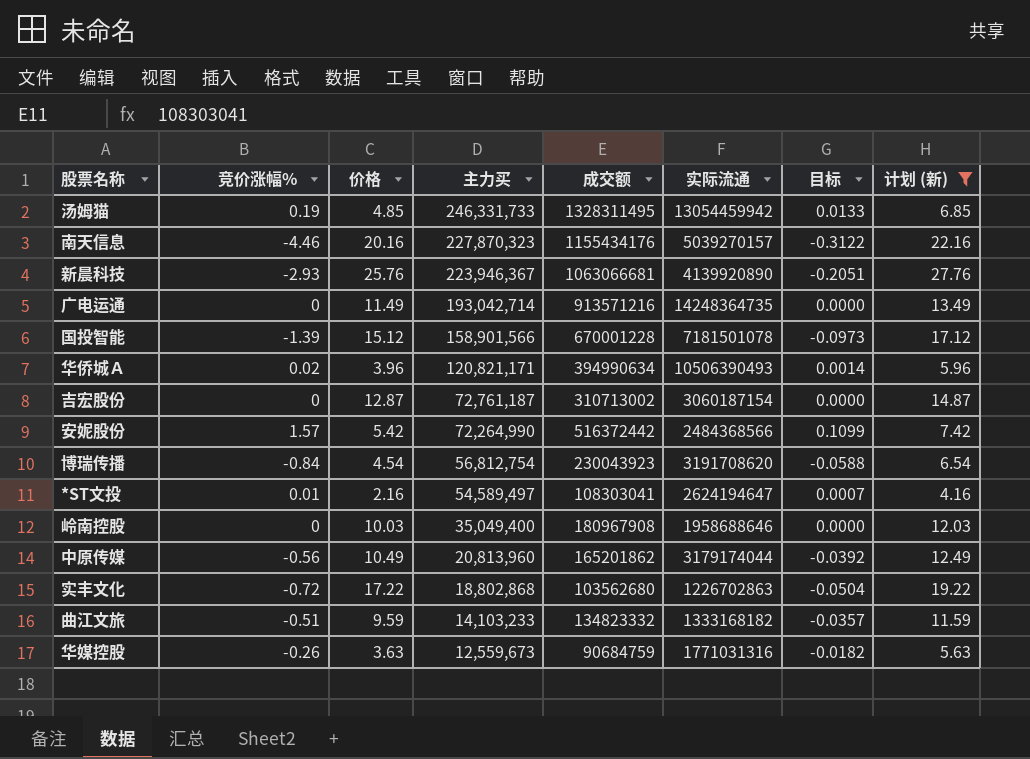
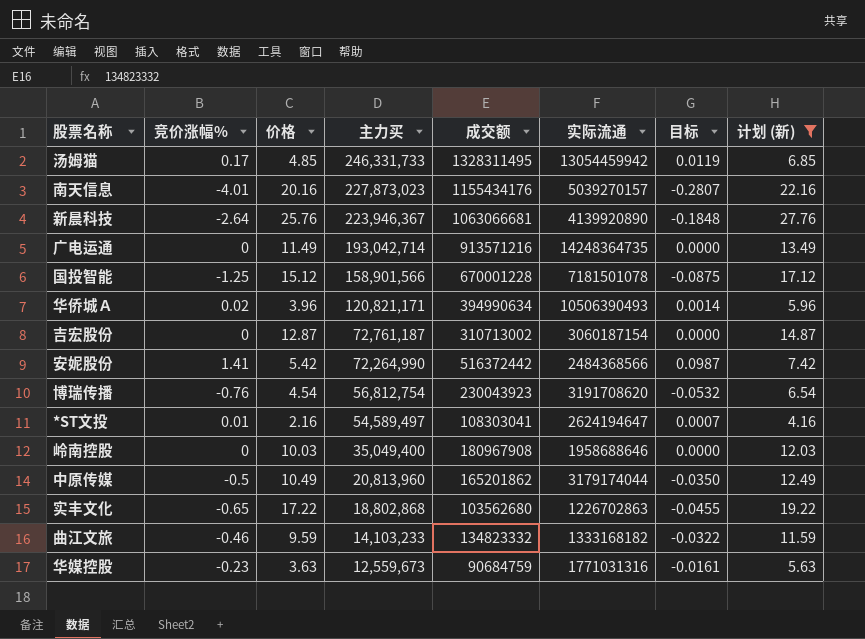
汤姆猫 | 竞价涨幅%: 0.19 -> 0.17
汤姆猫 | 目标: 0.0133 -> 0.0119
南天信息 | 竞价涨幅%: -4.46 -> -4.01
南天信息 | 主力买: 227,870,323 -> 227,873,023
南天信息 | 目标: -0.3122 -> -0.2807
新晨科技 | 竞价涨幅%: -2.93 -> -2.64
新晨科技 | 目标: -0.2051 -> -0.1848
国投智能 | 竞价涨幅%: -1.39 -> -1.25
国投智能 | 目标: -0.0973 -> -0.0875
安妮股份 | 竞价涨幅%: 1.57 -> 1.41
安妮股份 | 目标: 0.1099 -> 0.0987
博瑞传播 | 竞价涨幅%: -0.84 -> -0.76
博瑞传播 | 目标: -0.0588 -> -0.0532
中原传媒 | 竞价涨幅%: -0.56 -> -0.5
中原传媒 | 目标: -0.0392 -> -0.0350
实丰文化 | 竞价涨幅%: -0.72 -> -0.65
实丰文化 | 目标: -0.0504 -> -0.0455
曲江文旅 | 竞价涨幅%: -0.51 -> -0.46
曲江文旅 | 目标: -0.0357 -> -0.0322
华媒控股 | 竞价涨幅%: -0.26 -> -0.23
华媒控股 | 目标: -0.0182 -> -0.0161

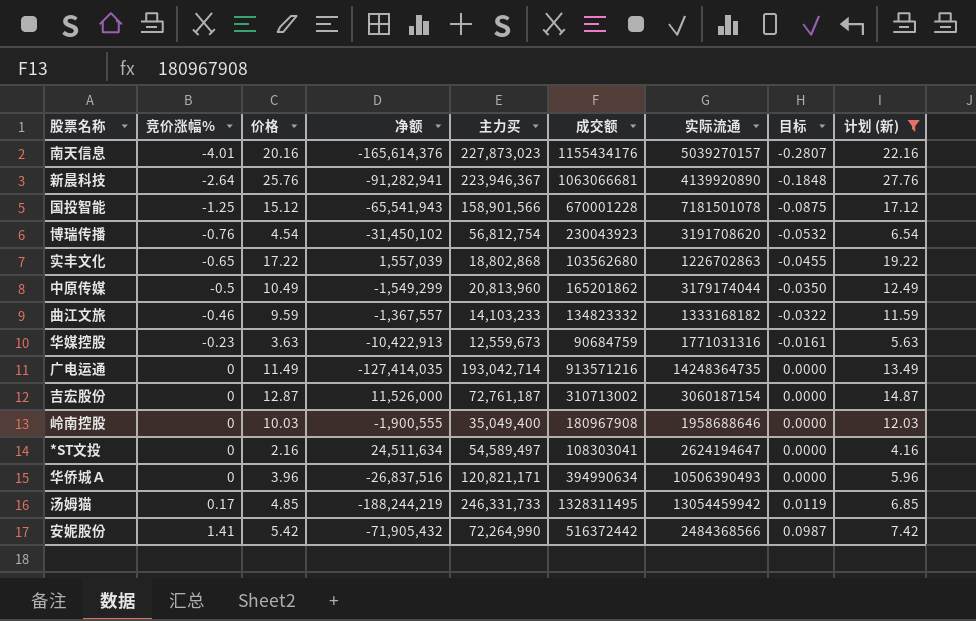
row order: 主力买 descending -> 竞价涨幅% ascending
column 净额 | position: none -> 4
*ST文投 | 竞价涨幅%: 0.01 -> 0
*ST文投 | 目标: 0.0007 -> 0.0000
华侨城Ａ | 竞价涨幅%: 0.02 -> 0
华侨城Ａ | 目标: 0.0014 -> 0.0000

